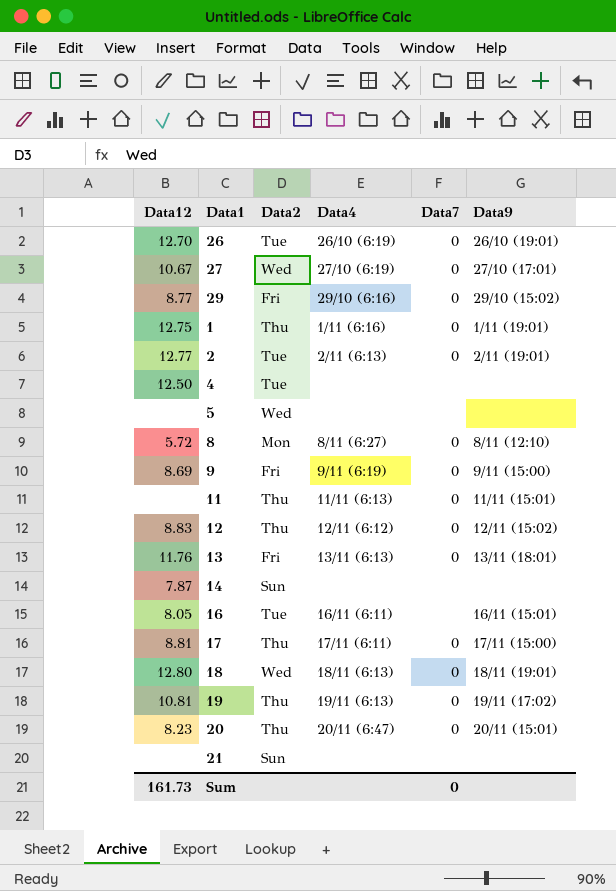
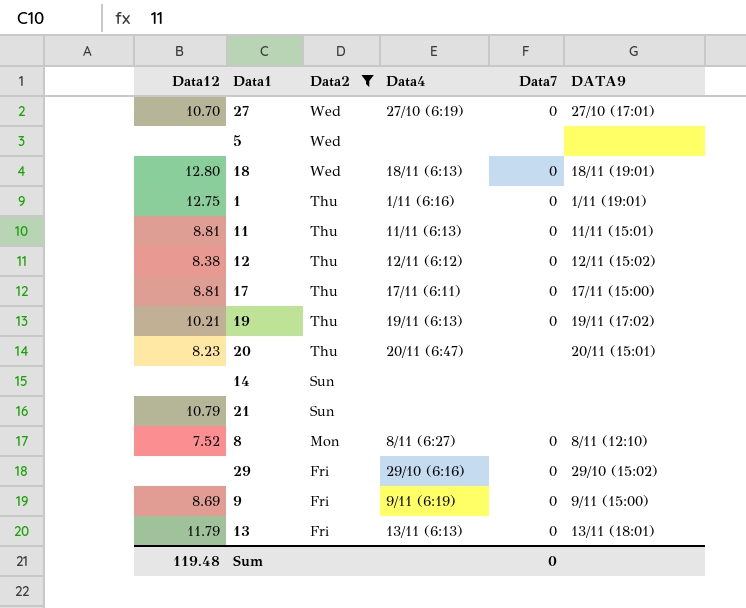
filter: none -> Data2 != Tue
row order: none -> Data2 descending
column name: Data9 -> DATA9
27 | Data12: 10.67 -> 10.70
11 | Data12: none -> 8.81
12 | Data12: 8.83 -> 8.38
19 | Data12: 10.81 -> 10.21
20 | Data7: 0 -> none
14 | Data12: 7.87 -> none
21 | Data12: none -> 10.79
8 | Data12: 5.72 -> 7.52
29 | Data12: 8.77 -> none
13 | Data12: 11.76 -> 11.79
Sum | Data12: 161.73 -> 119.48

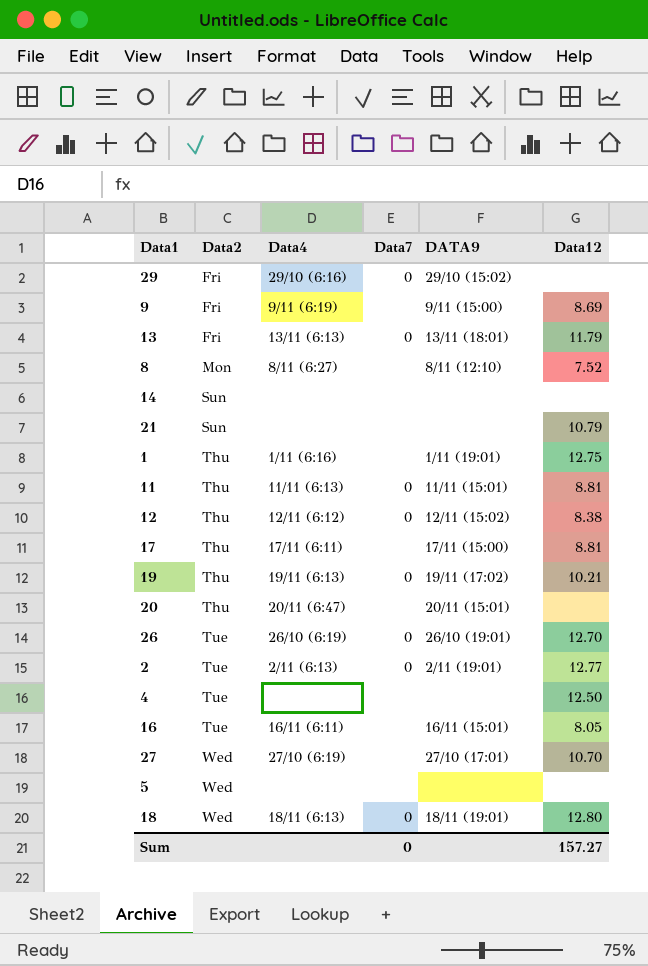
filter: Data2 != Tue -> none
row order: Data2 descending -> Data2 ascending
column Data12 | position: 1 -> 6
9 | Data7: 0 -> none
8 | Data7: 0 -> none
1 | Data7: 0 -> none
17 | Data7: 0 -> none
20 | Data12: 8.23 -> none
27 | Data7: 0 -> none
Sum | Data12: 119.48 -> 157.27

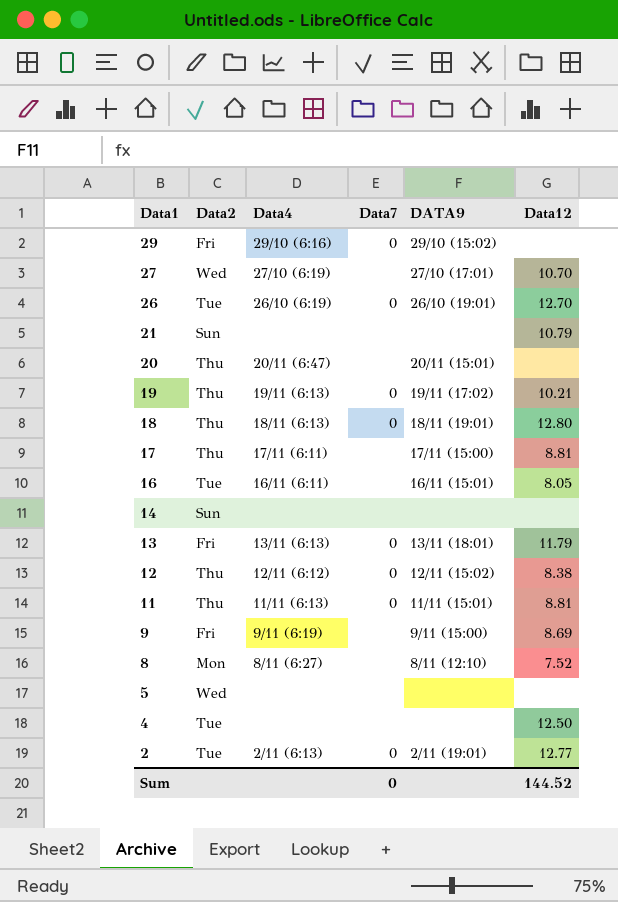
row order: Data2 ascending -> Data1 descending
row 1: Thu | 1/11 (6:16) | none | 1/11 (19:01) | 12.75 -> none
18 | Data2: Wed -> Thu
Sum | Data12: 157.27 -> 144.52

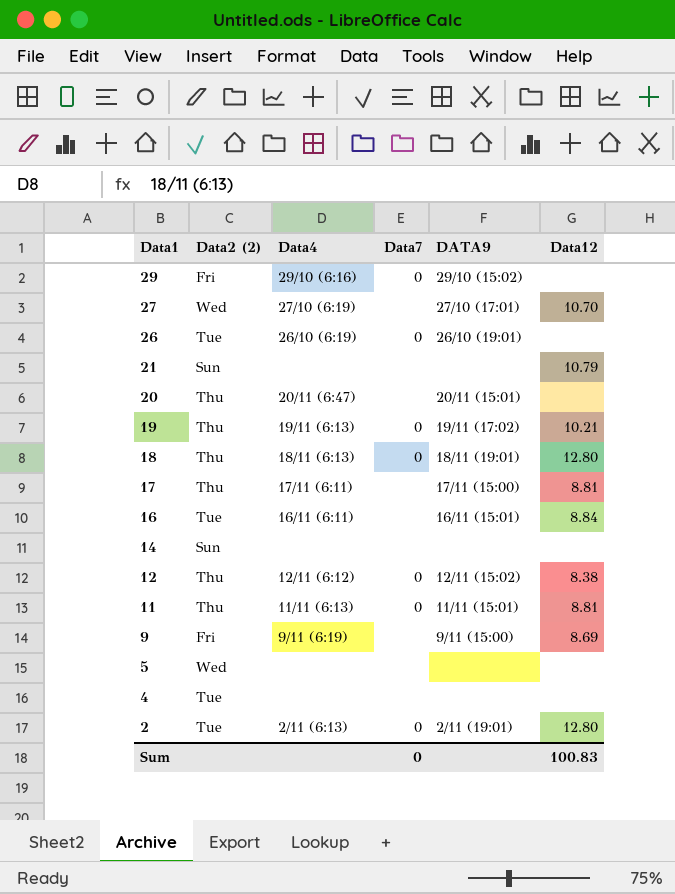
column name: Data2 -> Data2 (2)
row 13: Fri | 13/11 (6:13) | 0 | 13/11 (18:01) | 11.79 -> none
row 8: Mon | 8/11 (6:27) | none | 8/11 (12:10) | 7.52 -> none
26 | Data12: 12.70 -> none
16 | Data12: 8.05 -> 8.84
4 | Data12: 12.50 -> none
2 | Data12: 12.77 -> 12.80
Sum | Data12: 144.52 -> 100.83

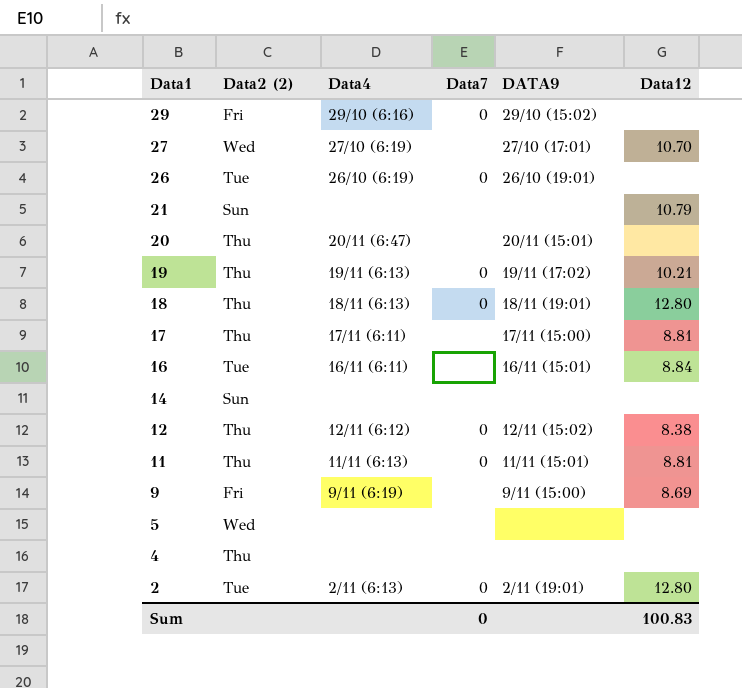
4 | Data2 (2): Tue -> Thu

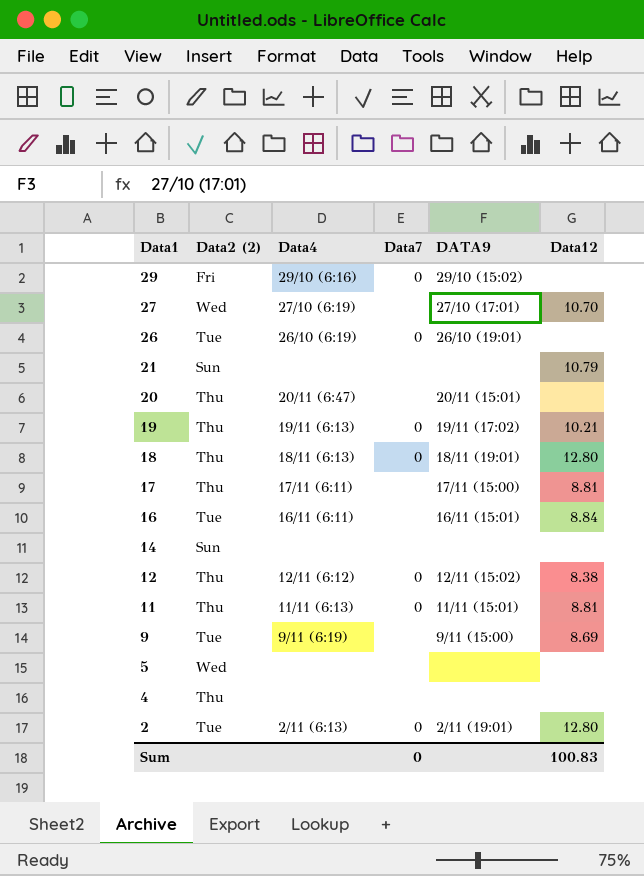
9 | Data2 (2): Fri -> Tue

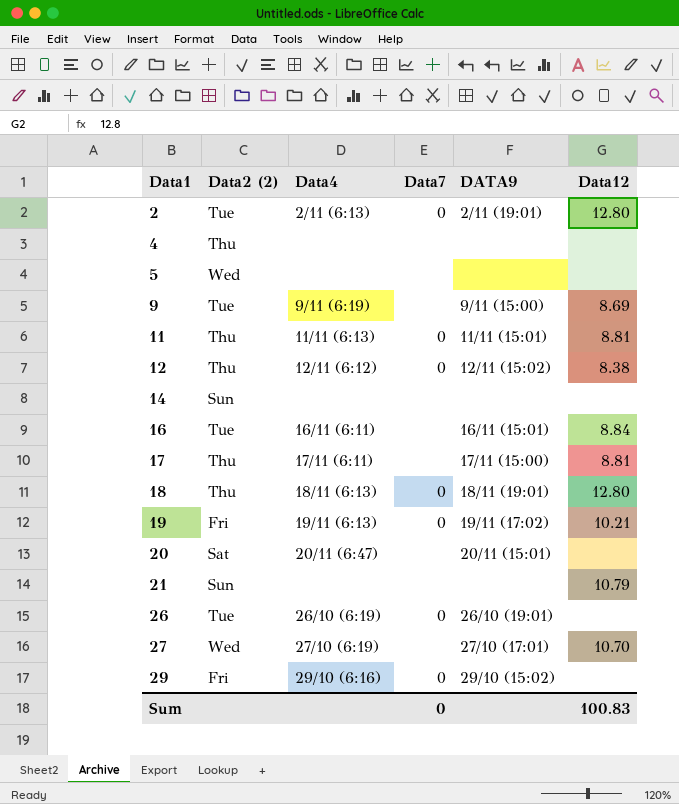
row order: Data1 descending -> Data1 ascending
19 | Data2 (2): Thu -> Fri
20 | Data2 (2): Thu -> Sat

